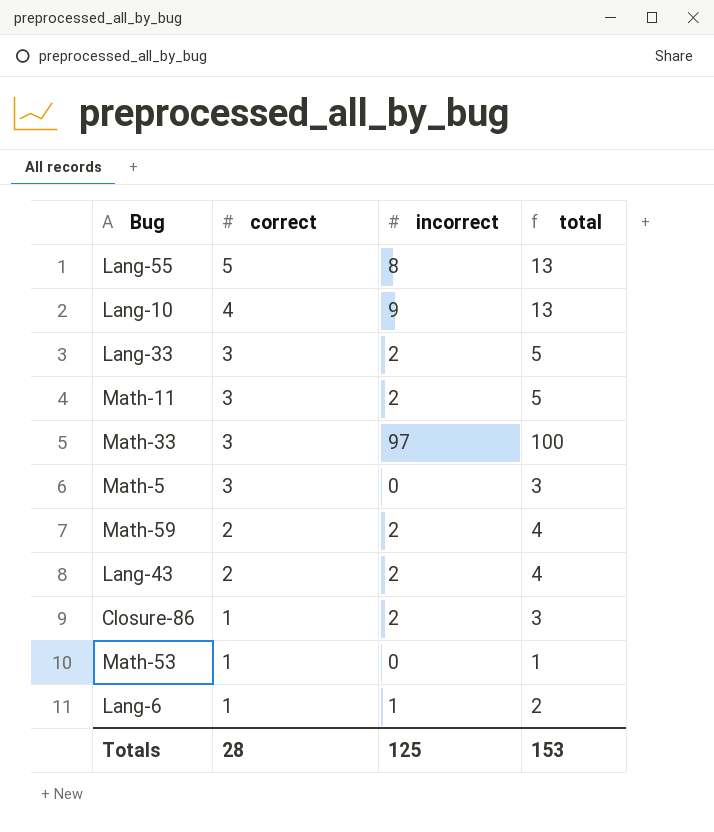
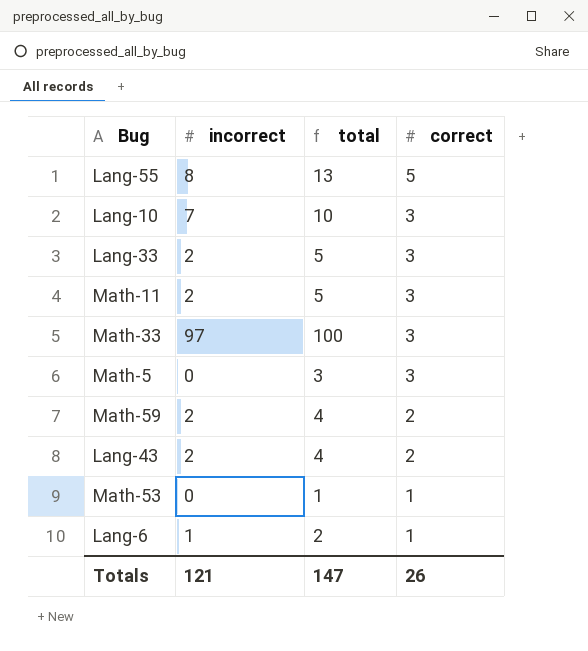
column correct | position: 2 -> 4
row Closure-86: 1 | 2 | 3 -> none
Lang-10 | incorrect: 9 -> 7
Lang-10 | total: 13 -> 10
Lang-10 | correct: 4 -> 3
Totals | incorrect: 125 -> 121
Totals | total: 153 -> 147
Totals | correct: 28 -> 26

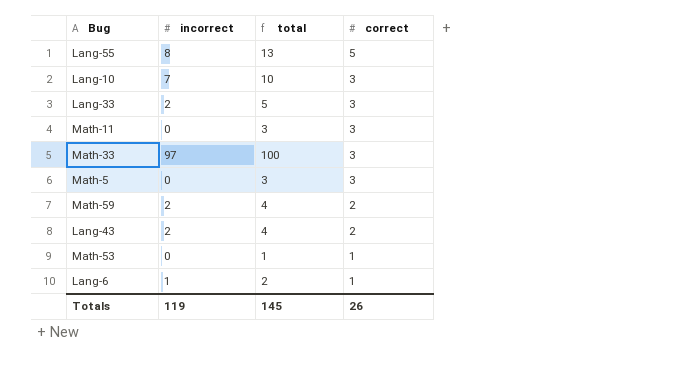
Math-11 | incorrect: 2 -> 0
Math-11 | total: 5 -> 3
Totals | incorrect: 121 -> 119
Totals | total: 147 -> 145

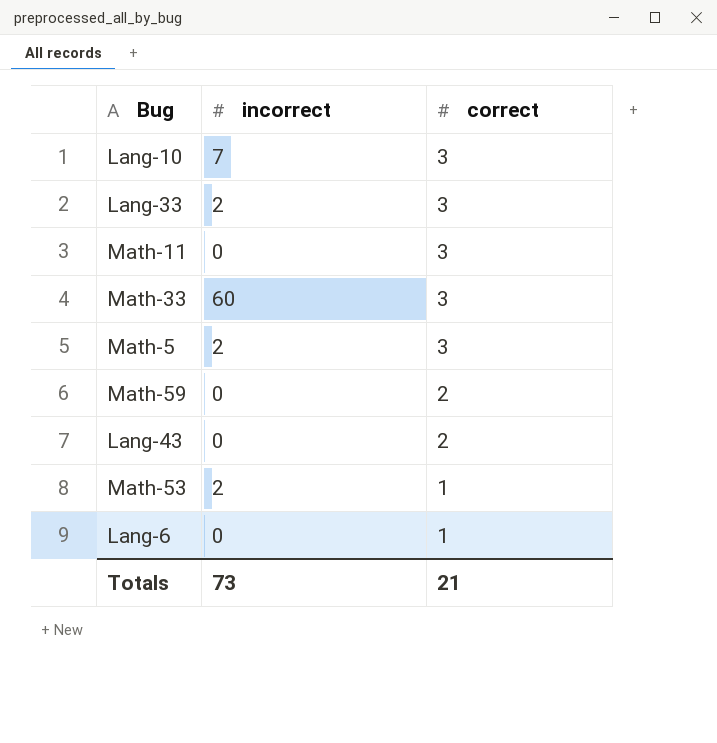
column total | formula: [incorrect] + [correct] -> none
row Lang-55: 8 | 13 | 5 -> none
Math-33 | incorrect: 97 -> 60
Math-5 | incorrect: 0 -> 2
Math-59 | incorrect: 2 -> 0
Lang-43 | incorrect: 2 -> 0
Math-53 | incorrect: 0 -> 2
Lang-6 | incorrect: 1 -> 0
Totals | incorrect: 119 -> 73
Totals | correct: 26 -> 21

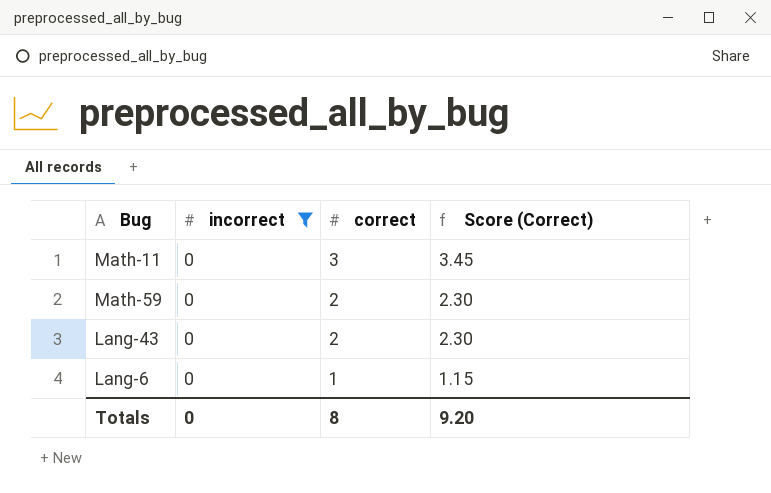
filter: none -> incorrect = 0
column Score (Correct) | formula: none -> [correct] * 1.15
Totals | incorrect: 73 -> 0
Totals | correct: 21 -> 8

